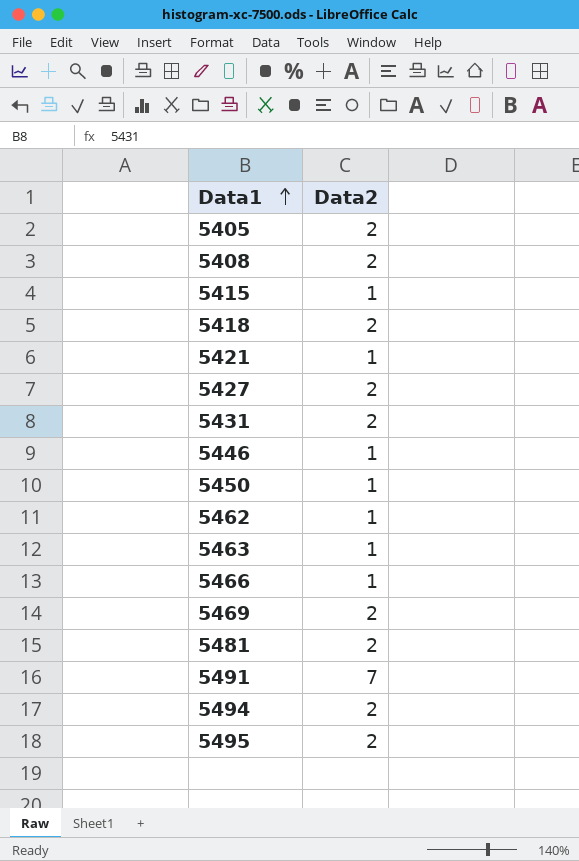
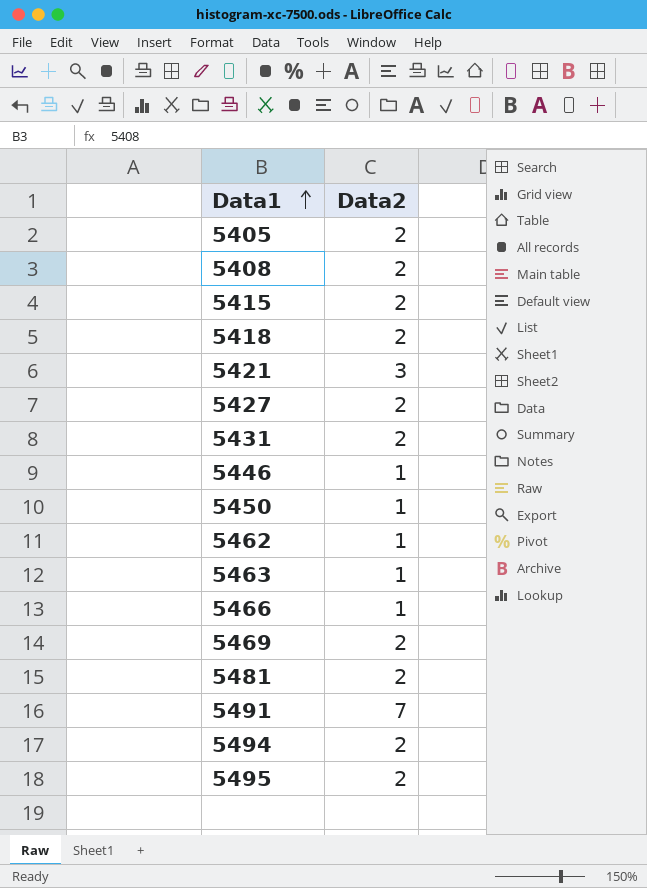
5415 | Data2: 1 -> 2
5421 | Data2: 1 -> 3

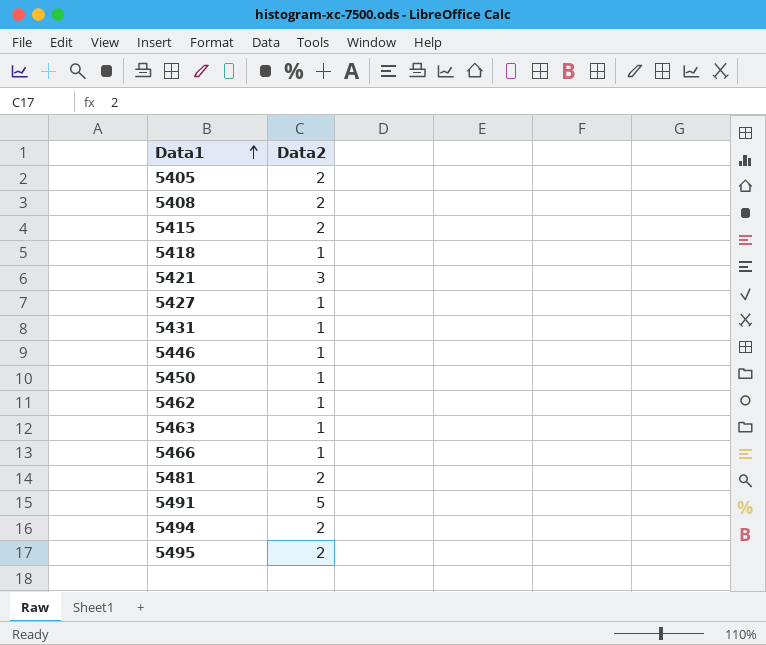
row 5469: 2 -> none
5418 | Data2: 2 -> 1
5427 | Data2: 2 -> 1
5431 | Data2: 2 -> 1
5491 | Data2: 7 -> 5

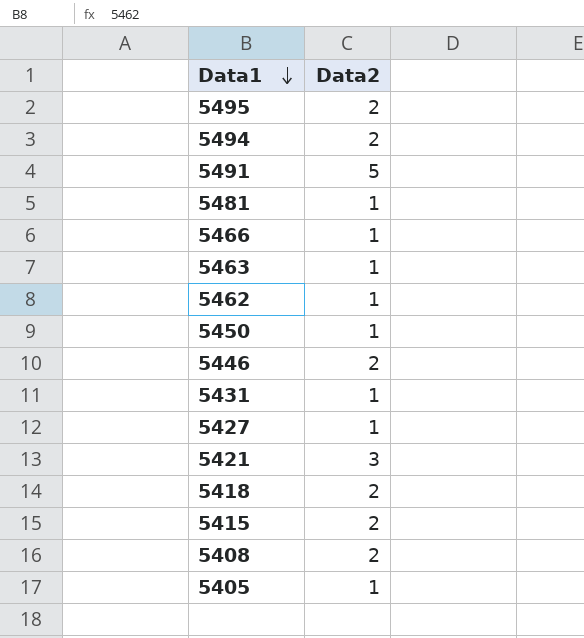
row order: Data1 ascending -> Data1 descending
5481 | Data2: 2 -> 1
5446 | Data2: 1 -> 2
5418 | Data2: 1 -> 2
5405 | Data2: 2 -> 1

